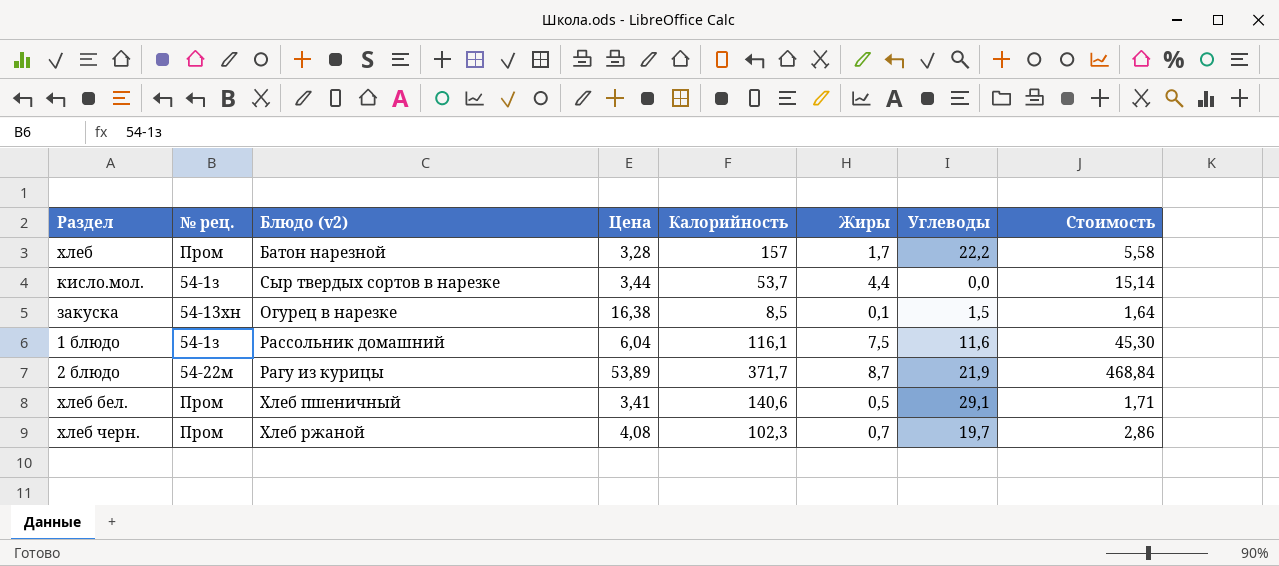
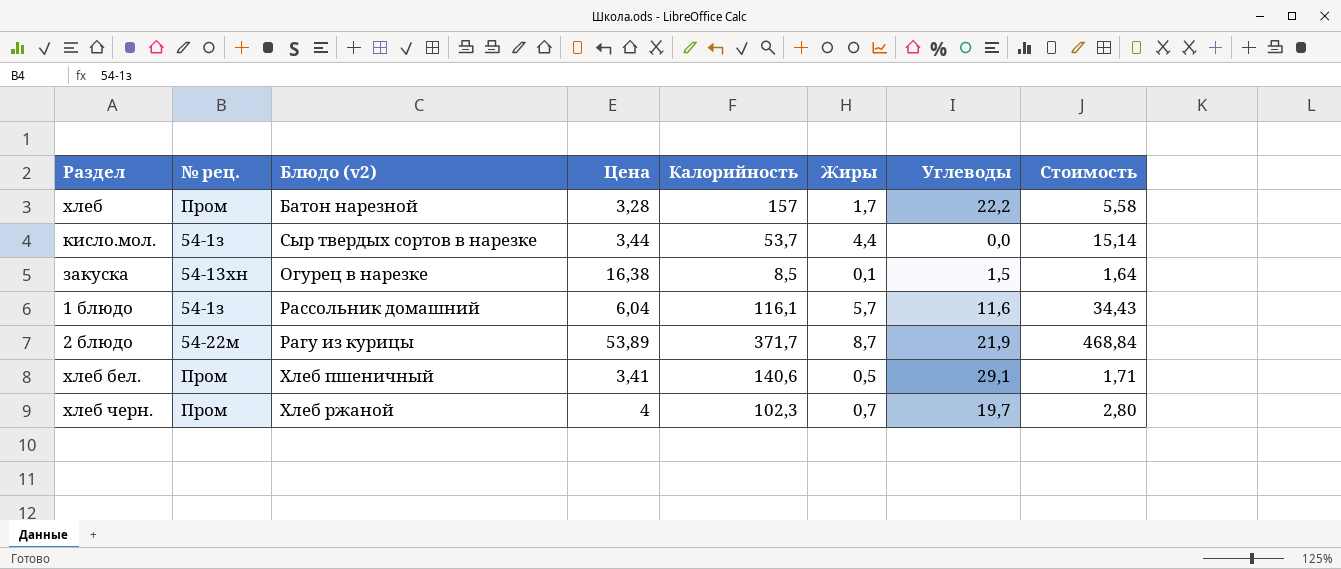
1 блюдо | Жиры: 7,5 -> 5,7
1 блюдо | Стоимость: 45,30 -> 34,43
хлеб черн. | Цена: 4,08 -> 4
хлеб черн. | Стоимость: 2,86 -> 2,80

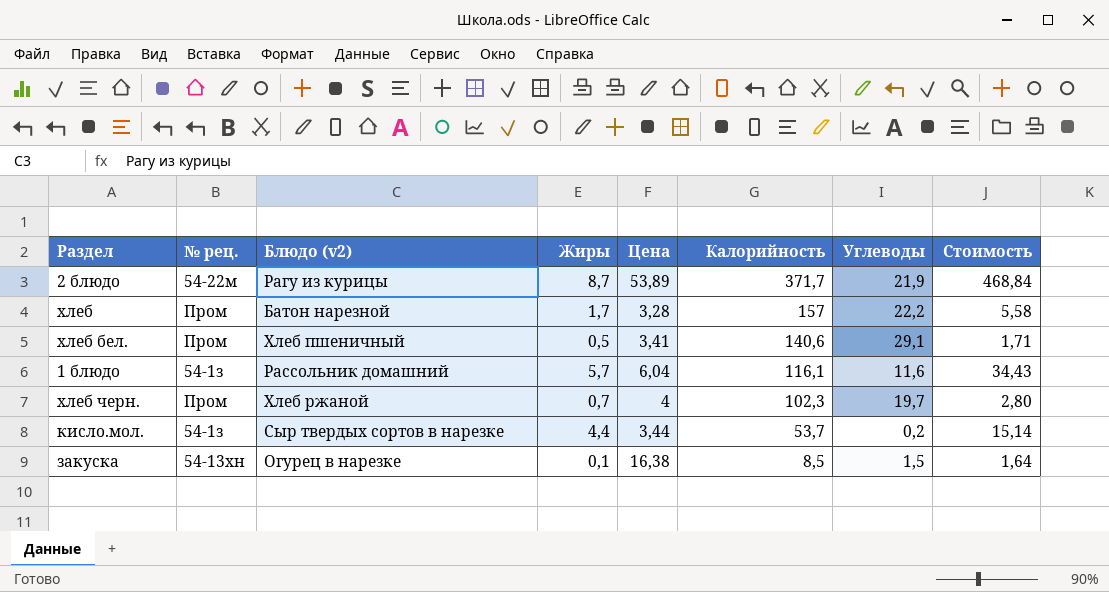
row order: none -> Калорийность descending
column Жиры | position: 6 -> 4
кисло.мол. | Углеводы: 0,0 -> 0,2

